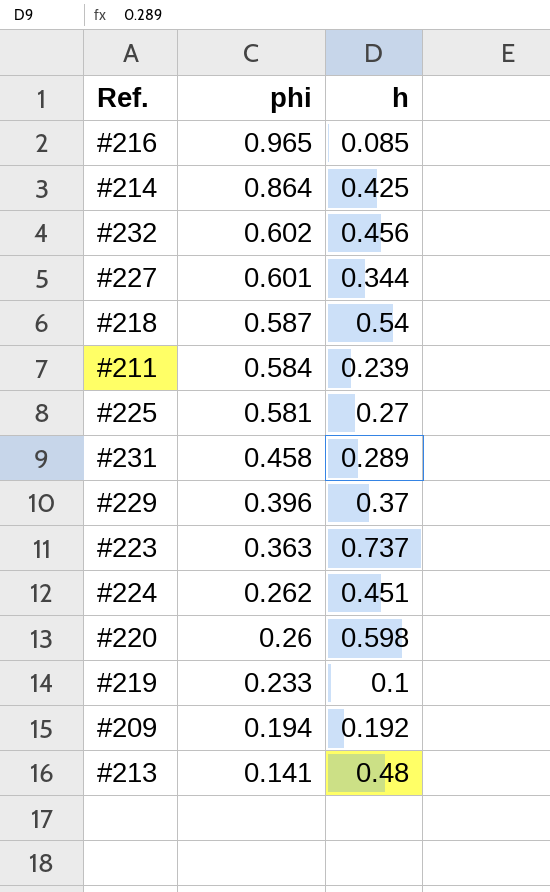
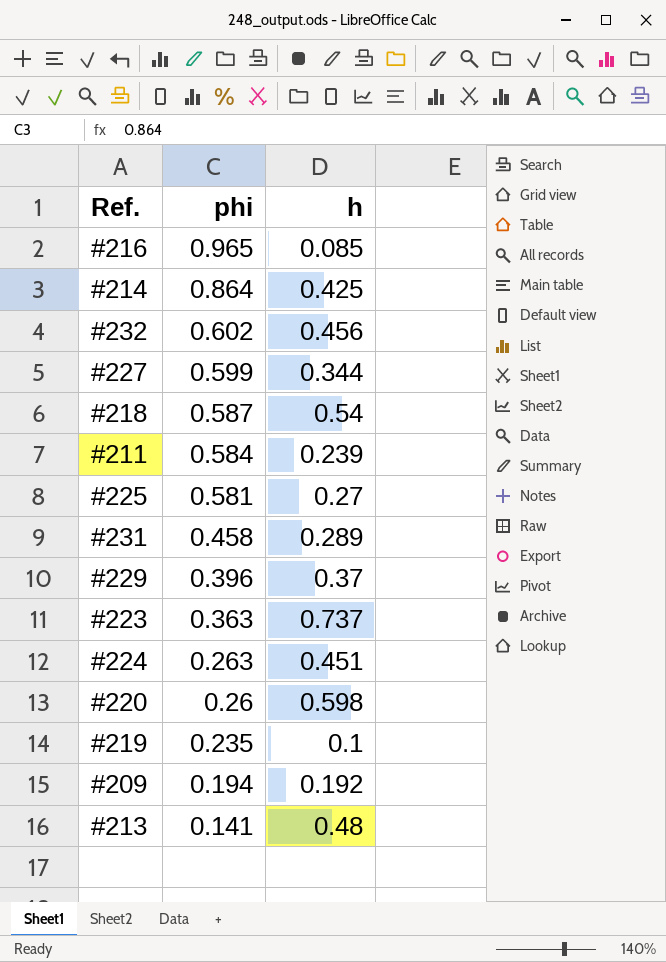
#227 | phi: 0.601 -> 0.599
#224 | phi: 0.262 -> 0.263
#219 | phi: 0.233 -> 0.235

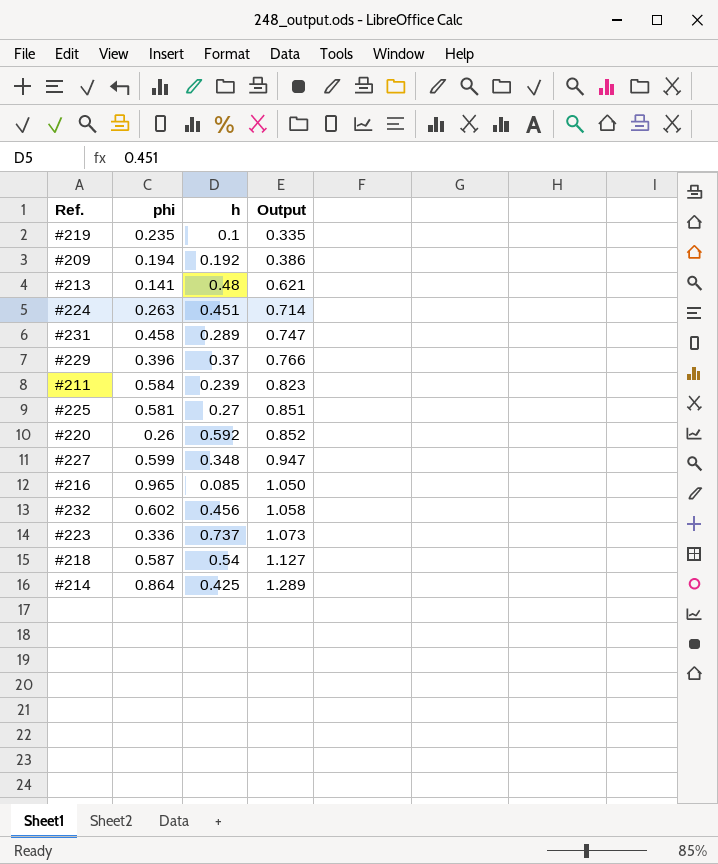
row order: phi descending -> Output ascending
column Output | formula: none -> [phi] + [h]
#220 | h: 0.598 -> 0.592
#227 | h: 0.344 -> 0.348
#223 | phi: 0.363 -> 0.336

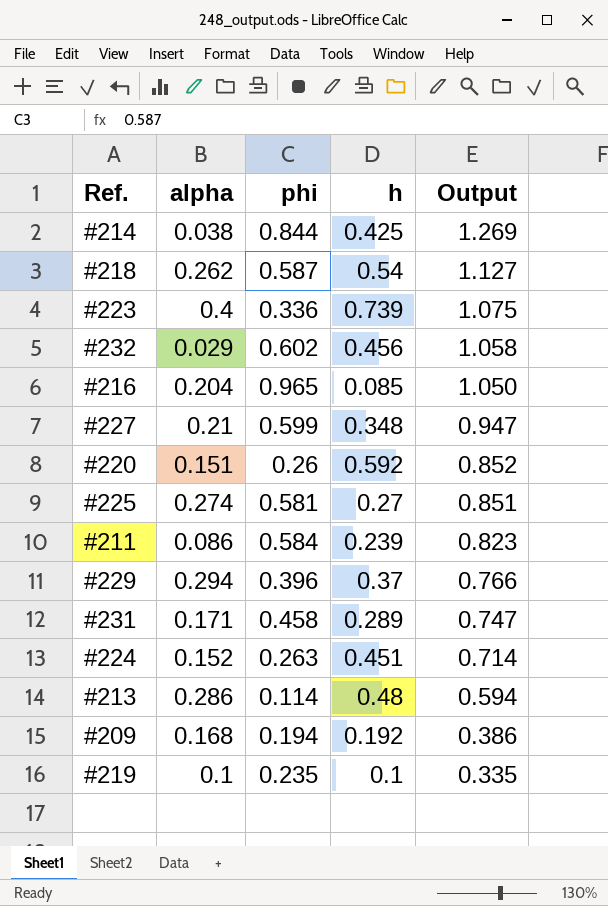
row order: Output ascending -> Output descending
column alpha | position: none -> 2
#214 | phi: 0.864 -> 0.844
#214 | Output: 1.289 -> 1.269
#223 | h: 0.737 -> 0.739
#223 | Output: 1.073 -> 1.075
#213 | phi: 0.141 -> 0.114
#213 | Output: 0.621 -> 0.594

